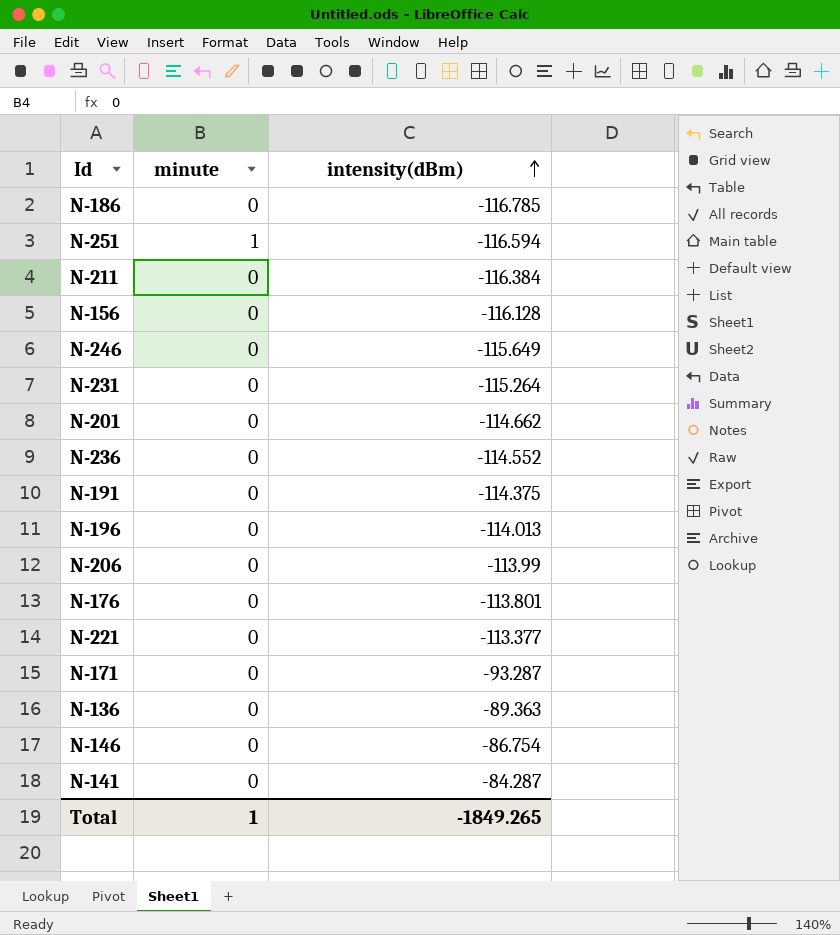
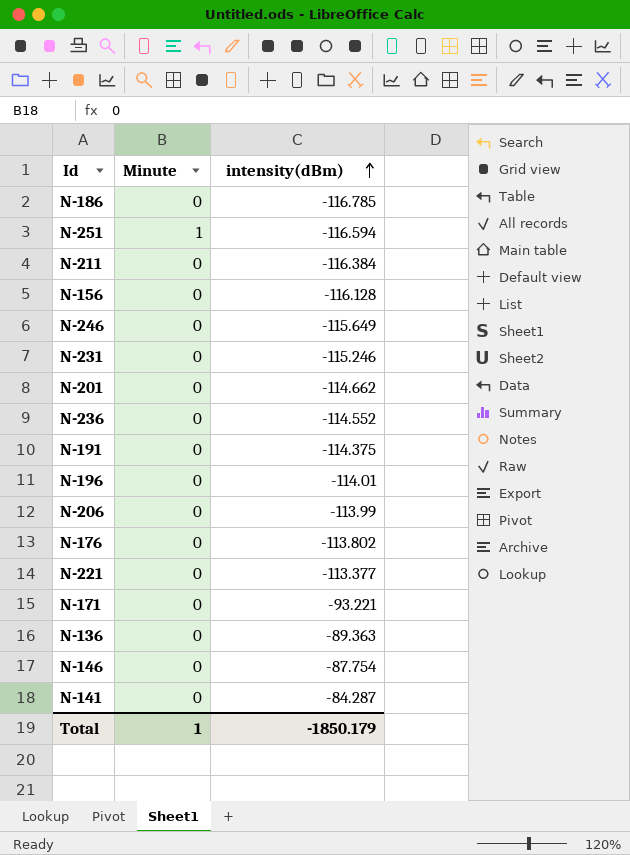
column name: minute -> Minute
N-231 | intensity(dBm): -115.264 -> -115.246
N-196 | intensity(dBm): -114.013 -> -114.01
N-176 | intensity(dBm): -113.801 -> -113.802
N-171 | intensity(dBm): -93.287 -> -93.221
N-146 | intensity(dBm): -86.754 -> -87.754
Total | intensity(dBm): -1849.265 -> -1850.179

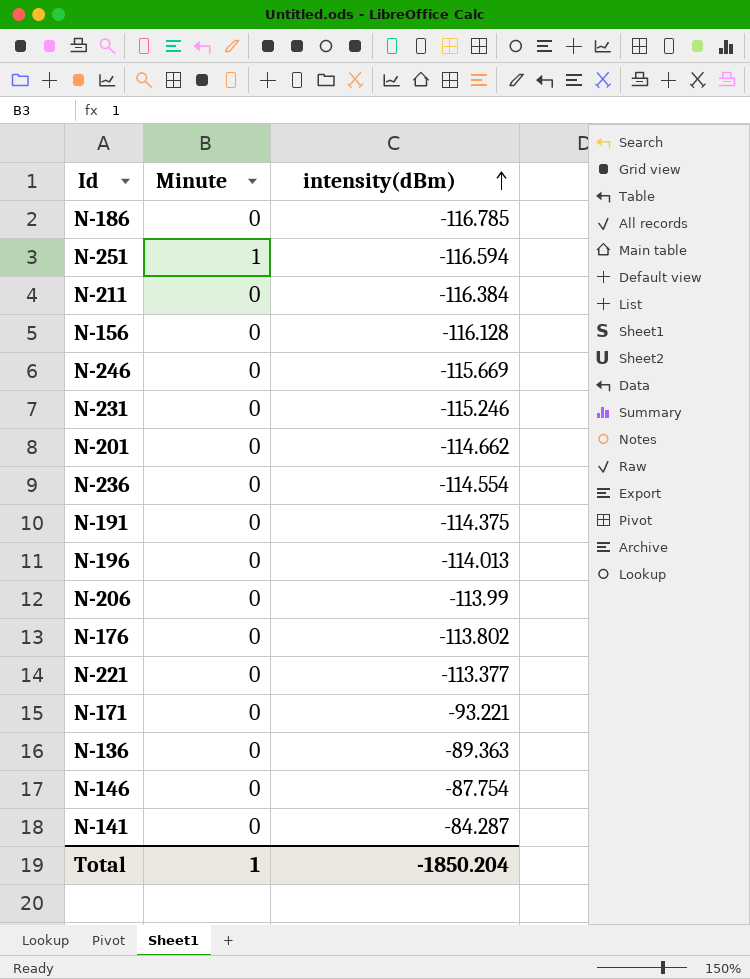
N-246 | intensity(dBm): -115.649 -> -115.669
N-236 | intensity(dBm): -114.552 -> -114.554
N-196 | intensity(dBm): -114.01 -> -114.013
Total | intensity(dBm): -1850.179 -> -1850.204

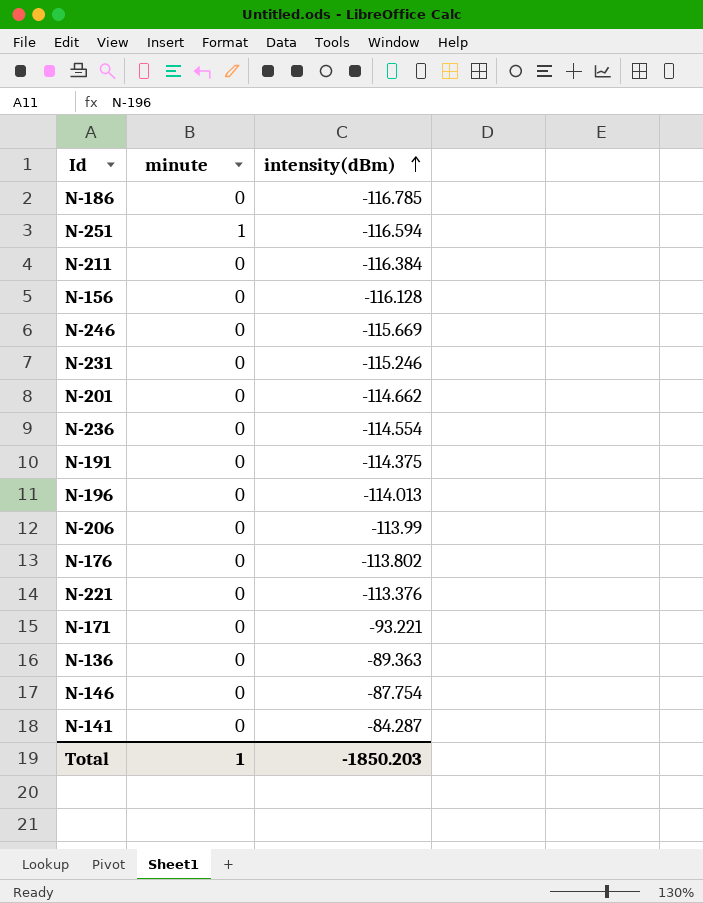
column name: Minute -> minute
N-221 | intensity(dBm): -113.377 -> -113.376
Total | intensity(dBm): -1850.204 -> -1850.203

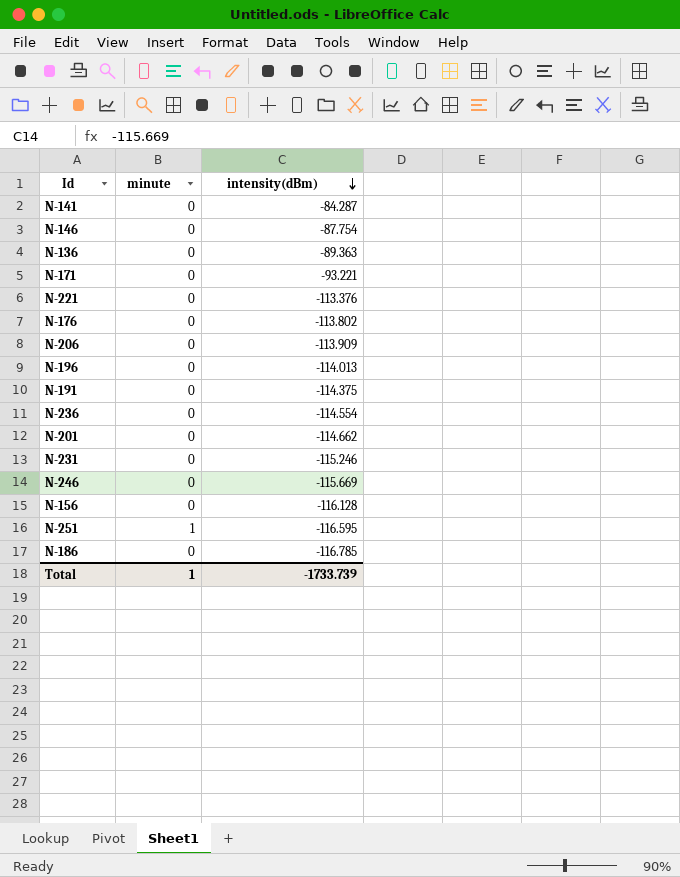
row order: intensity(dBm) ascending -> intensity(dBm) descending
row N-211: 0 | -116.384 -> none
N-206 | intensity(dBm): -113.99 -> -113.909
N-251 | intensity(dBm): -116.594 -> -116.595
Total | intensity(dBm): -1850.203 -> -1733.739

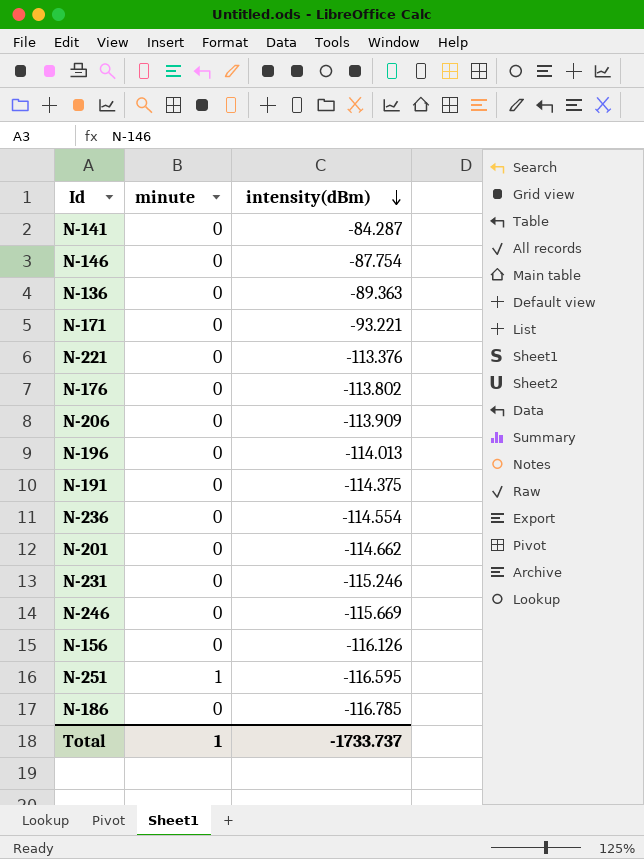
N-156 | intensity(dBm): -116.128 -> -116.126
Total | intensity(dBm): -1733.739 -> -1733.737

